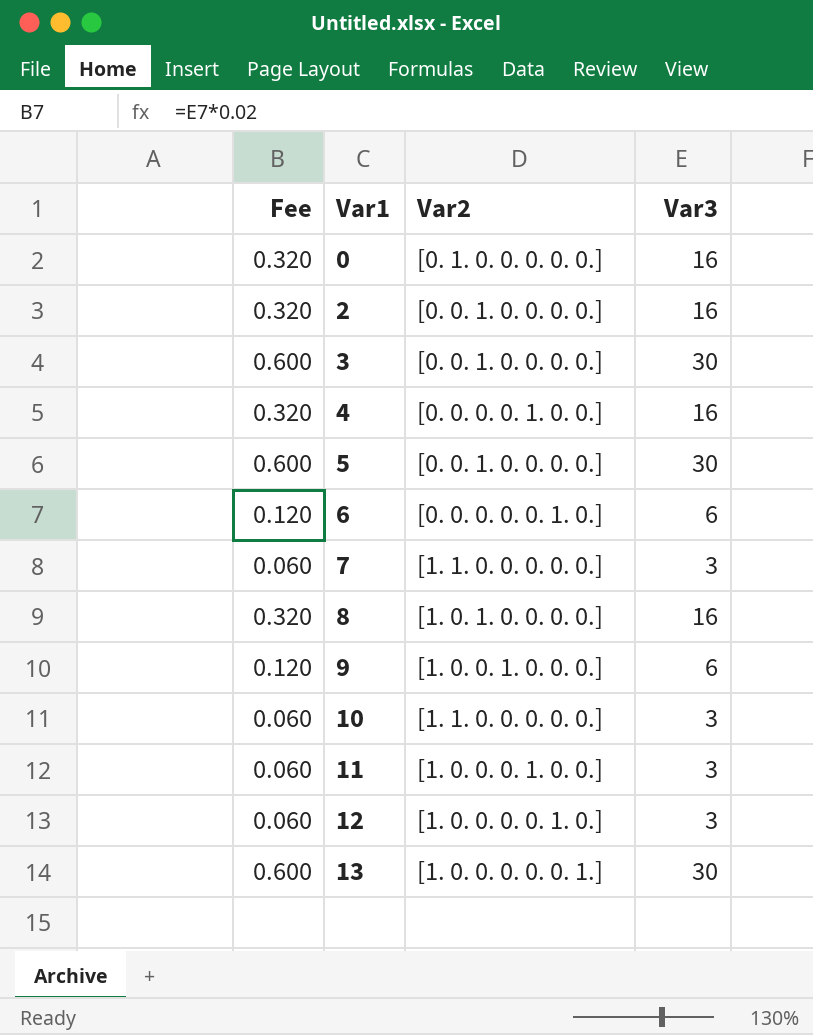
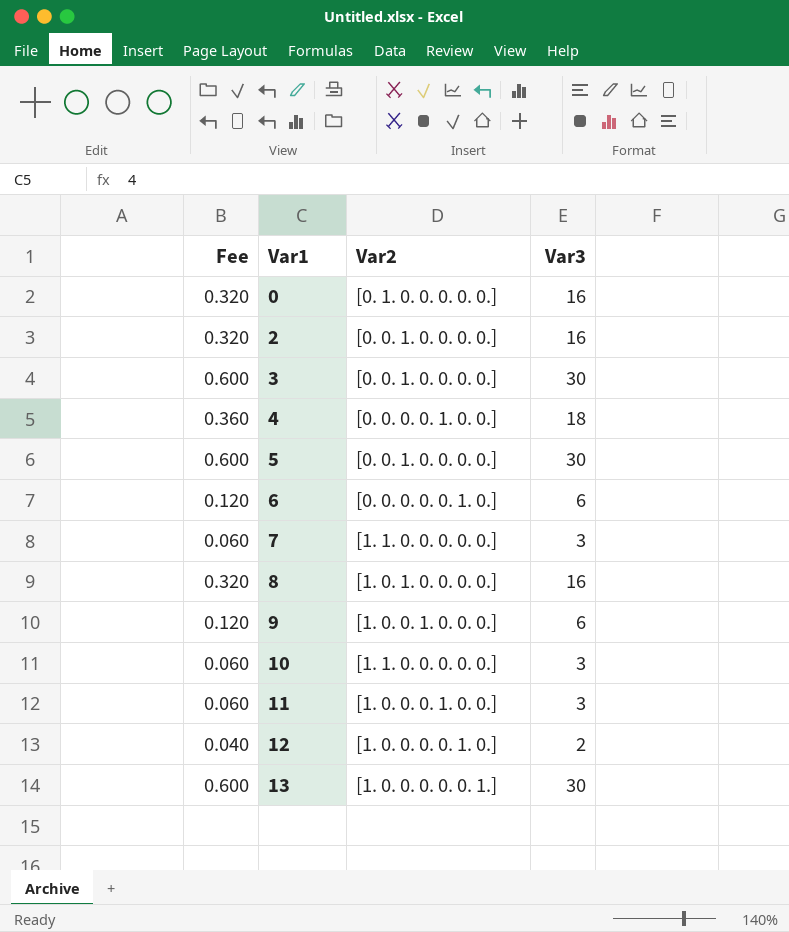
4 | Fee: 0.320 -> 0.360
4 | Var3: 16 -> 18
12 | Fee: 0.060 -> 0.040
12 | Var3: 3 -> 2

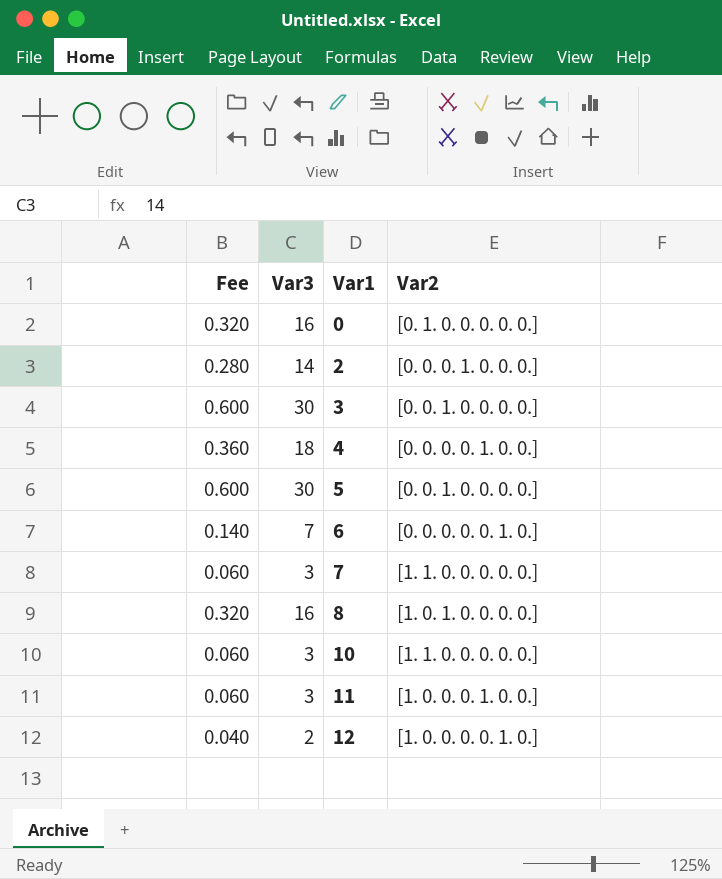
column Var3 | position: 4 -> 2
row 9: 0.120 | [1. 0. 0. 1. 0. 0. 0.] | 6 -> none
row 13: 0.600 | [1. 0. 0. 0. 0. 0. 1.] | 30 -> none
2 | Fee: 0.320 -> 0.280
2 | Var3: 16 -> 14
2 | Var2: [0. 0. 1. 0. 0. 0. 0.] -> [0. 0. 0. 1. 0. 0. 0.]
6 | Fee: 0.120 -> 0.140
6 | Var3: 6 -> 7

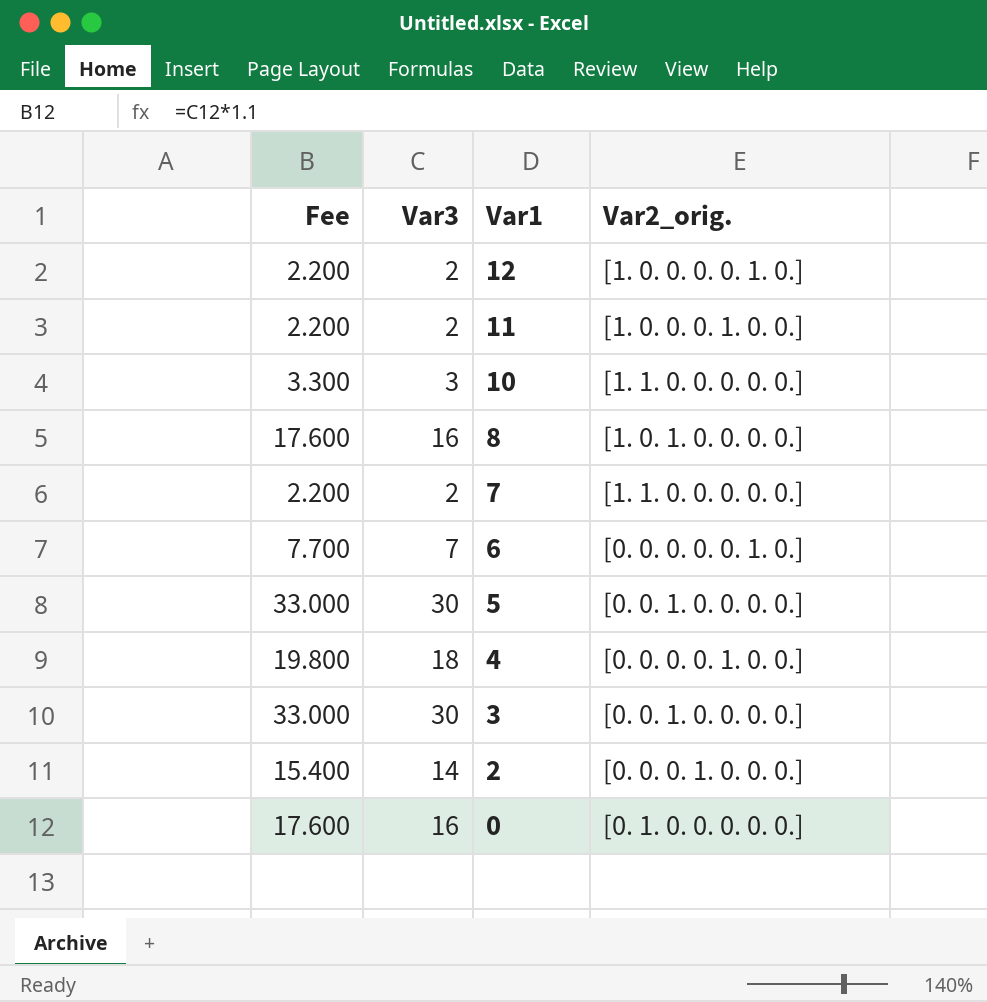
row order: Var1 ascending -> Var1 descending
column Fee | formula: [Var3] * 0.02 -> [Var3] * 1.1
column name: Var2 -> Var2_orig.
11 | Var3: 3 -> 2
7 | Var3: 3 -> 2

